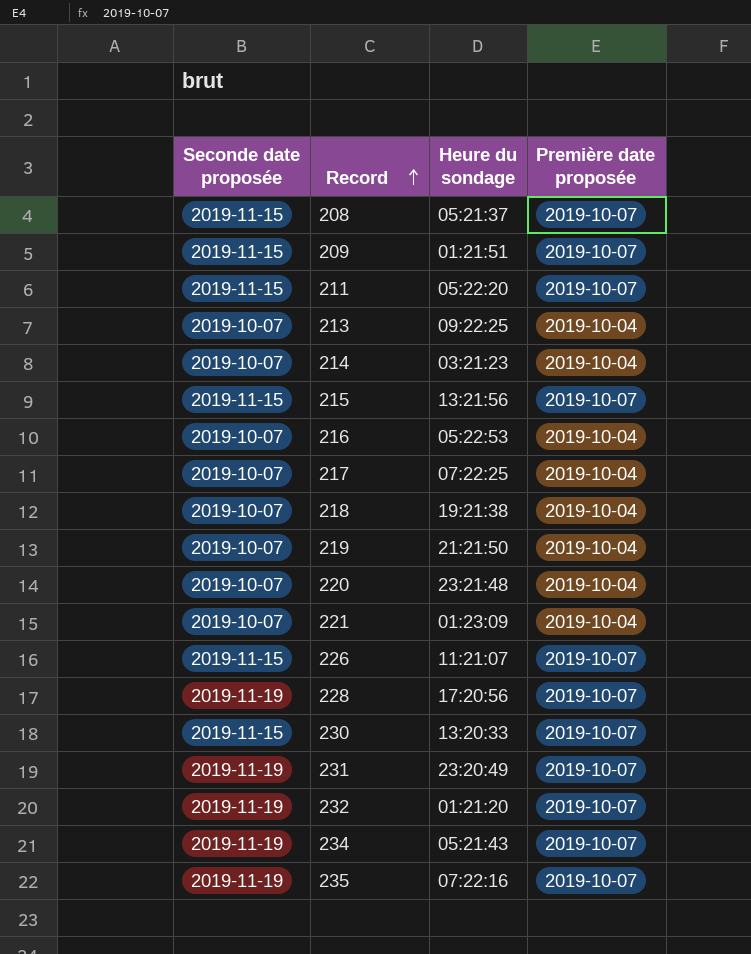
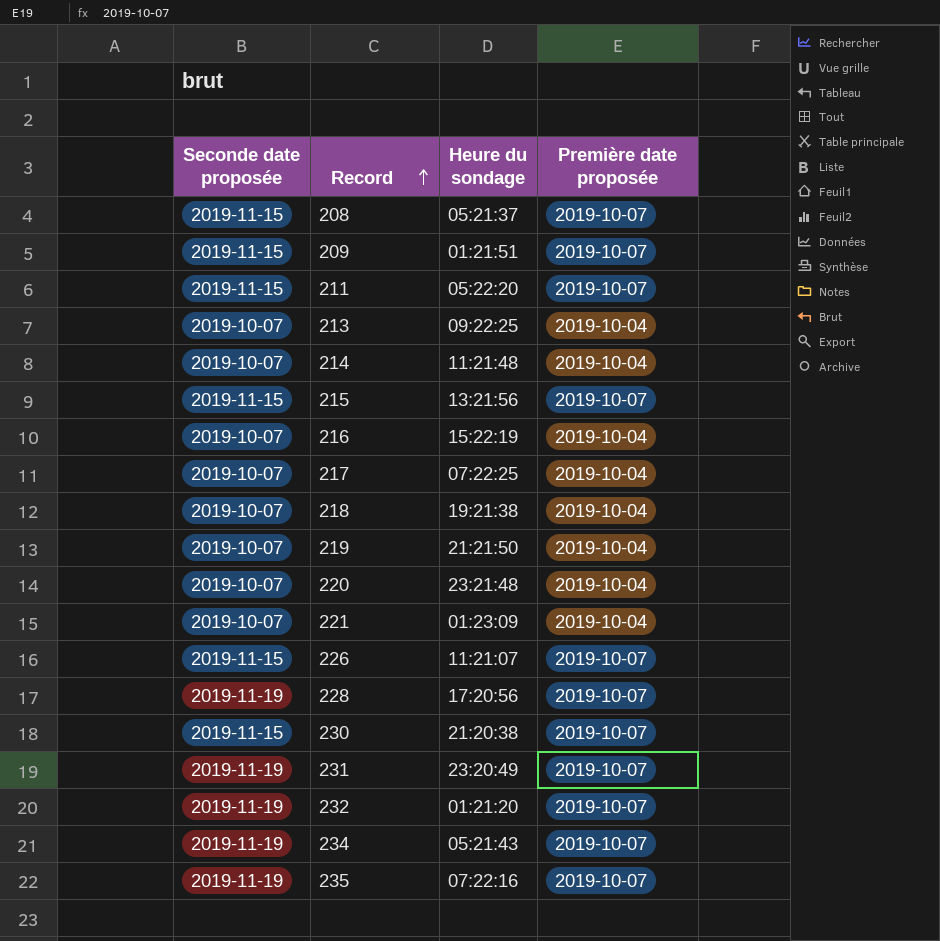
214 | Heure du sondage: 03:21:23 -> 11:21:48
216 | Heure du sondage: 05:22:53 -> 15:22:19
230 | Heure du sondage: 13:20:33 -> 21:20:38

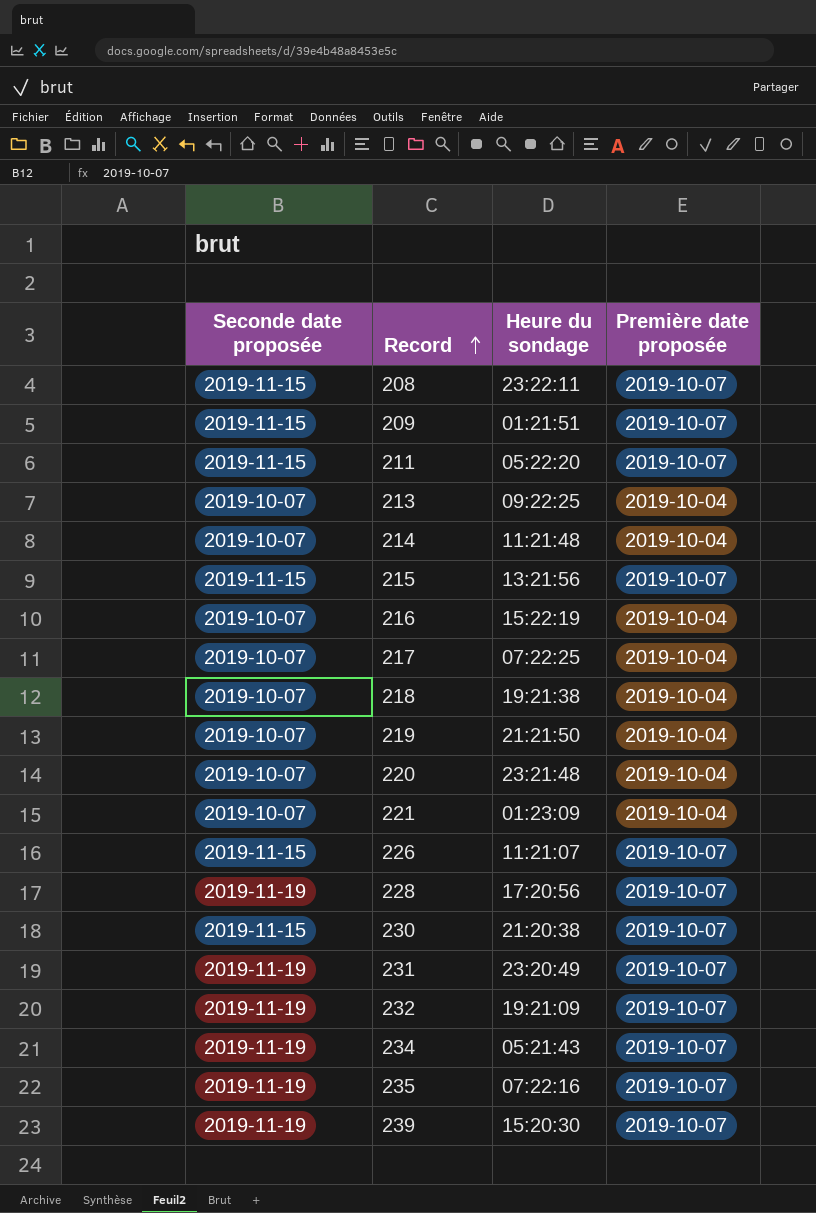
208 | Heure du sondage: 05:21:37 -> 23:22:11
232 | Heure du sondage: 01:21:20 -> 19:21:09
row 239: none -> 2019-11-19 | 15:20:30 | 2019-10-07

